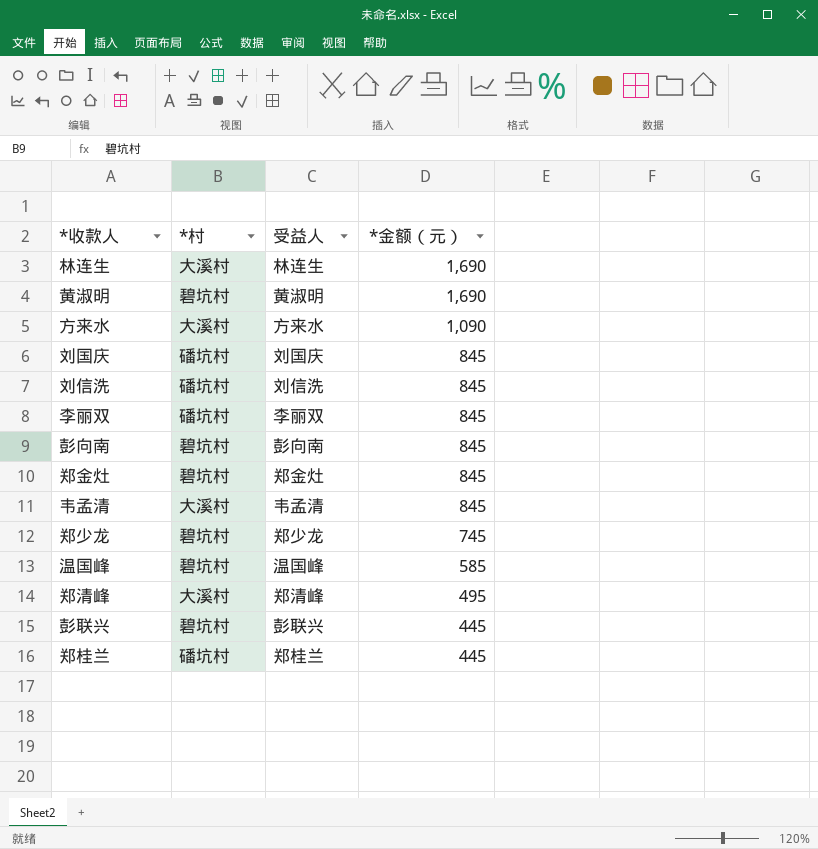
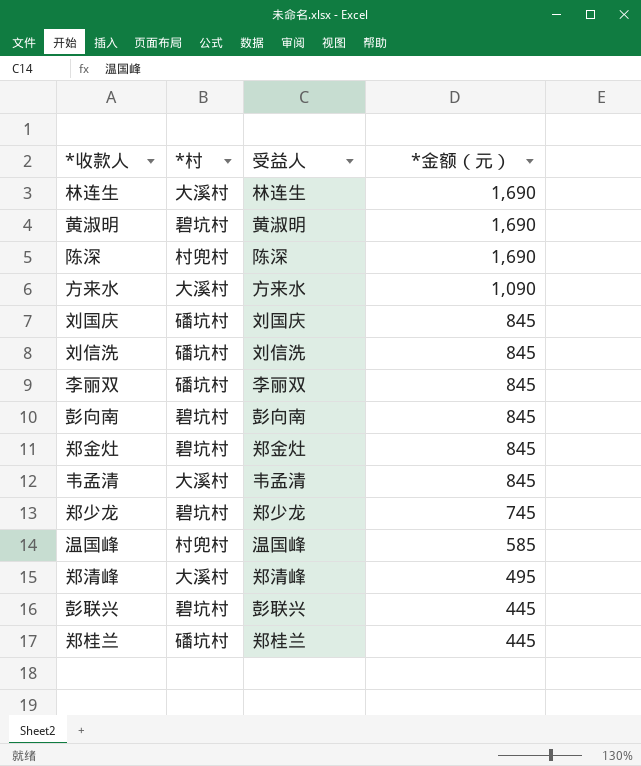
row 陈深: none -> 村兜村 | 陈深 | 1,690
温国峰 | *村: 碧坑村 -> 村兜村

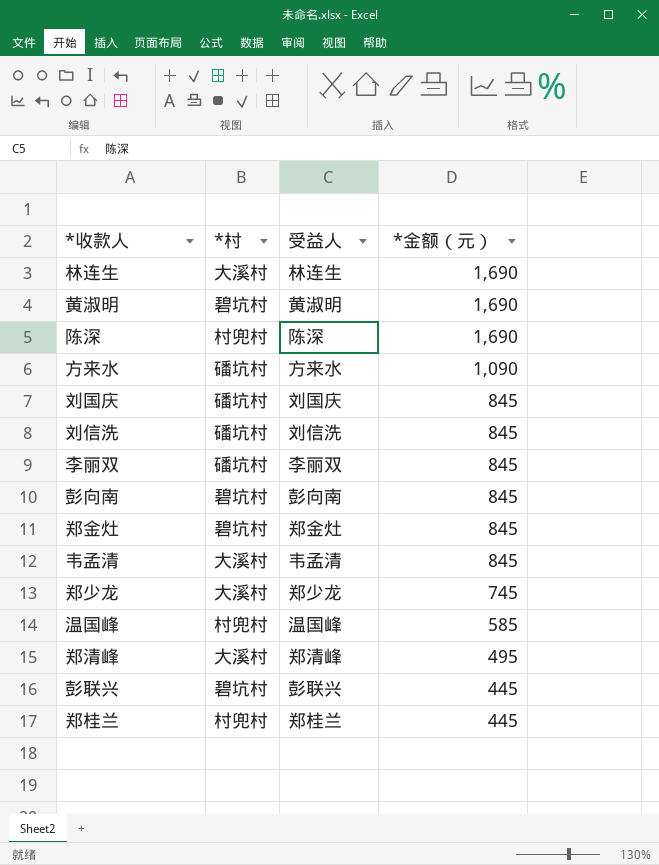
方来水 | *村: 大溪村 -> 磻坑村
郑少龙 | *村: 碧坑村 -> 大溪村
郑桂兰 | *村: 磻坑村 -> 村兜村

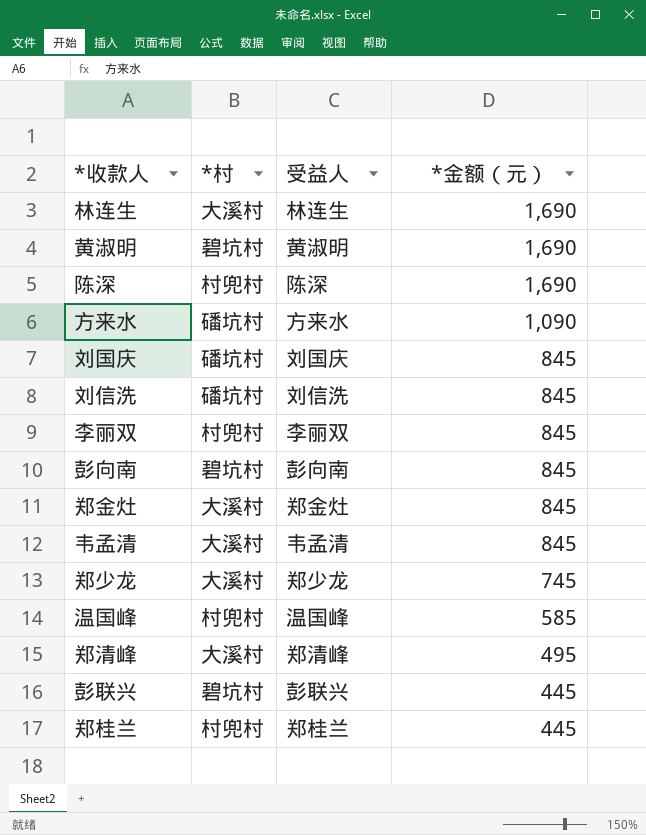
李丽双 | *村: 磻坑村 -> 村兜村
郑金灶 | *村: 碧坑村 -> 大溪村

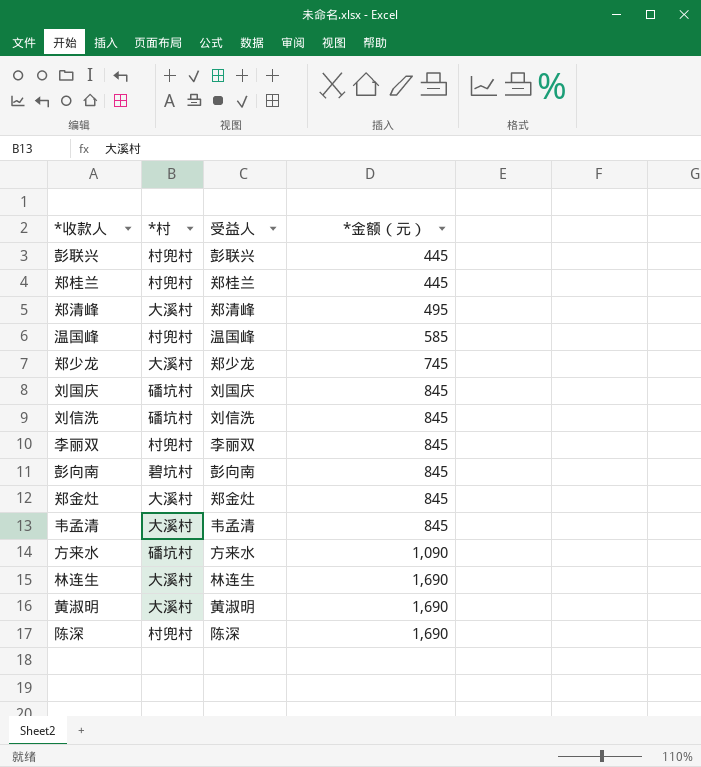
row order: *金额（元） descending -> *金额（元） ascending
彭联兴 | *村: 碧坑村 -> 村兜村
黄淑明 | *村: 碧坑村 -> 大溪村

